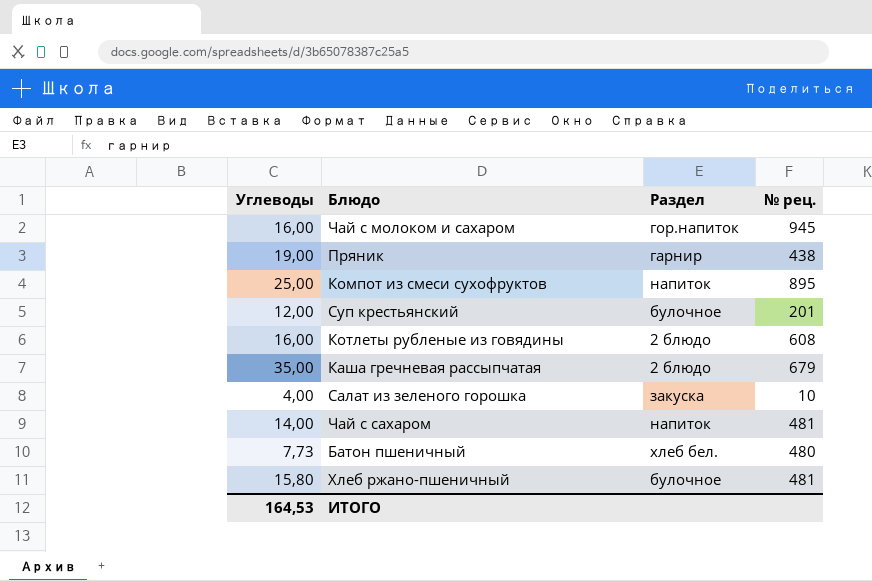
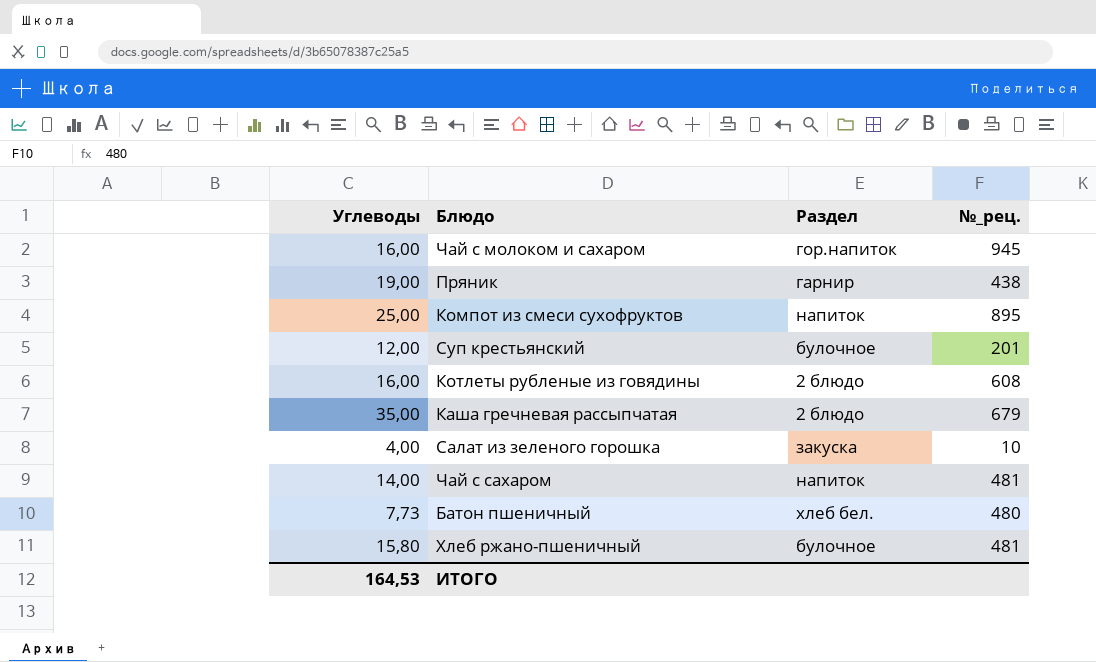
column name: № рец. -> №_рец.

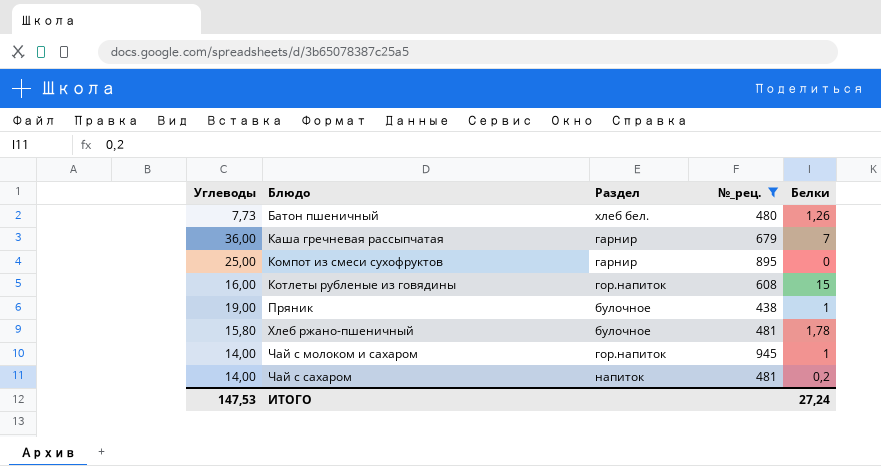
filter: none -> №_рец. >= 438
row order: none -> Блюдо ascending
column Белки | position: none -> 5
Каша гречневая рассыпчатая | Углеводы: 35,00 -> 36,00
Каша гречневая рассыпчатая | Раздел: 2 блюдо -> гарнир
Компот из смеси сухофруктов | Раздел: напиток -> гарнир
Котлеты рубленые из говядины | Раздел: 2 блюдо -> гор.напиток
Пряник | Раздел: гарнир -> булочное
Чай с молоком и сахаром | Углеводы: 16,00 -> 14,00
ИТОГО | Углеводы: 164,53 -> 147,53

